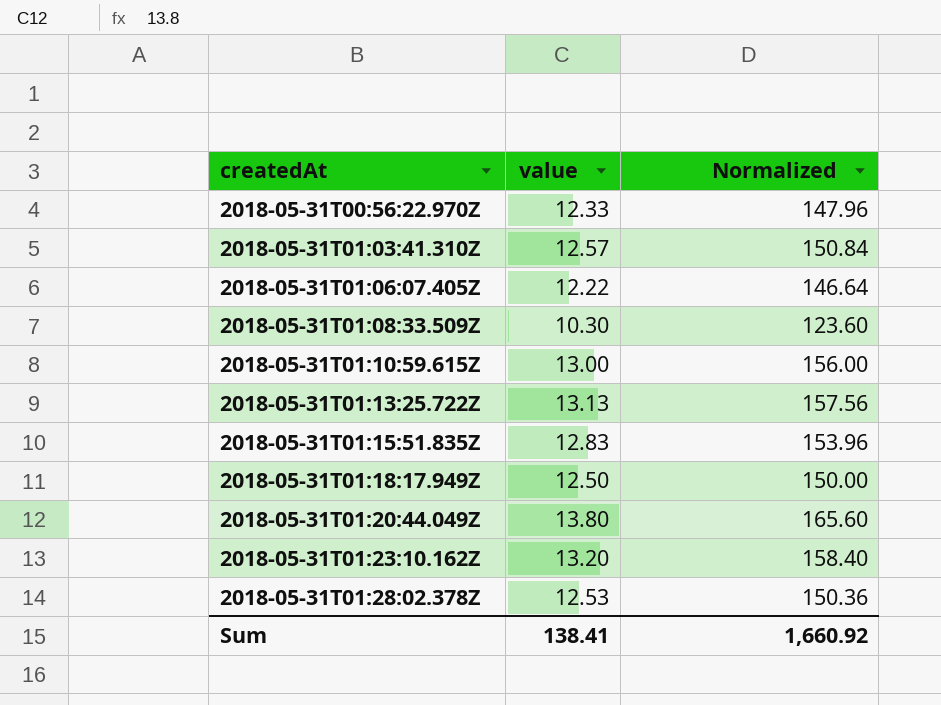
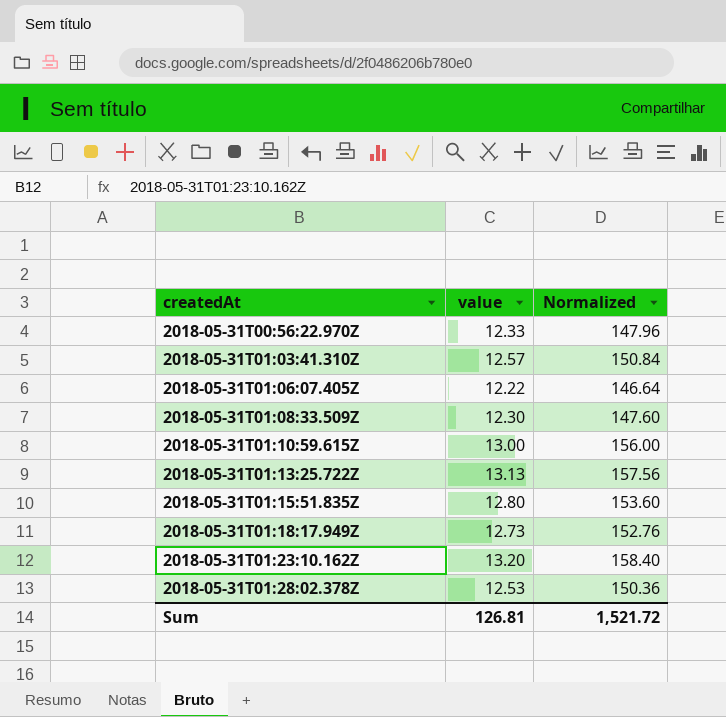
row 2018-05-31T01:20:44.049Z: 13.80 | 165.60 -> none
2018-05-31T01:08:33.509Z | value: 10.30 -> 12.30
2018-05-31T01:08:33.509Z | Normalized: 123.60 -> 147.60
2018-05-31T01:15:51.835Z | value: 12.83 -> 12.80
2018-05-31T01:15:51.835Z | Normalized: 153.96 -> 153.60
2018-05-31T01:18:17.949Z | value: 12.50 -> 12.73
2018-05-31T01:18:17.949Z | Normalized: 150.00 -> 152.76
Sum | value: 138.41 -> 126.81
Sum | Normalized: 1,660.92 -> 1,521.72

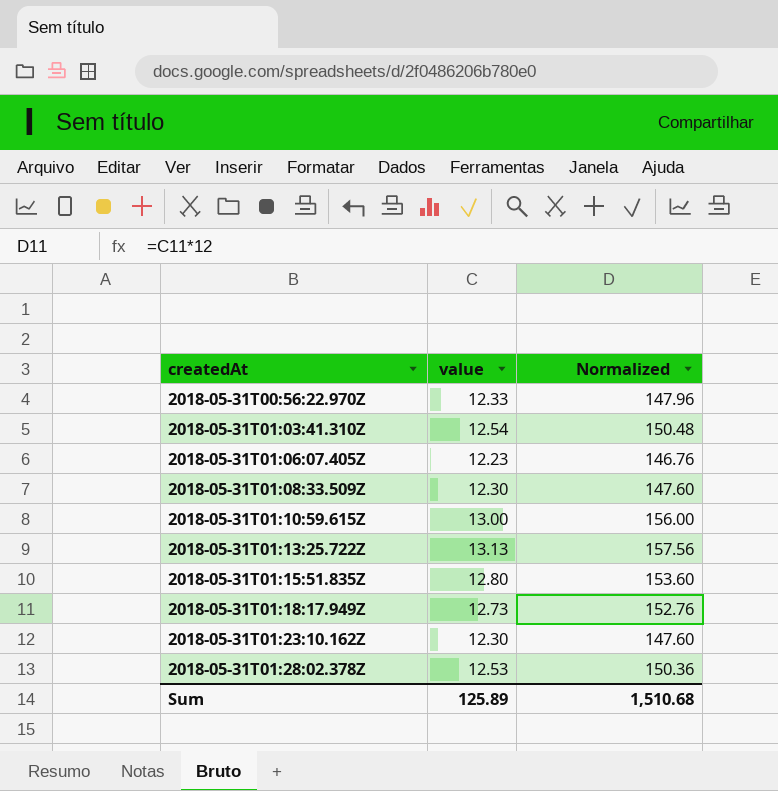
2018-05-31T01:03:41.310Z | value: 12.57 -> 12.54
2018-05-31T01:03:41.310Z | Normalized: 150.84 -> 150.48
2018-05-31T01:06:07.405Z | value: 12.22 -> 12.23
2018-05-31T01:06:07.405Z | Normalized: 146.64 -> 146.76
2018-05-31T01:23:10.162Z | value: 13.20 -> 12.30
2018-05-31T01:23:10.162Z | Normalized: 158.40 -> 147.60
Sum | value: 126.81 -> 125.89
Sum | Normalized: 1,521.72 -> 1,510.68

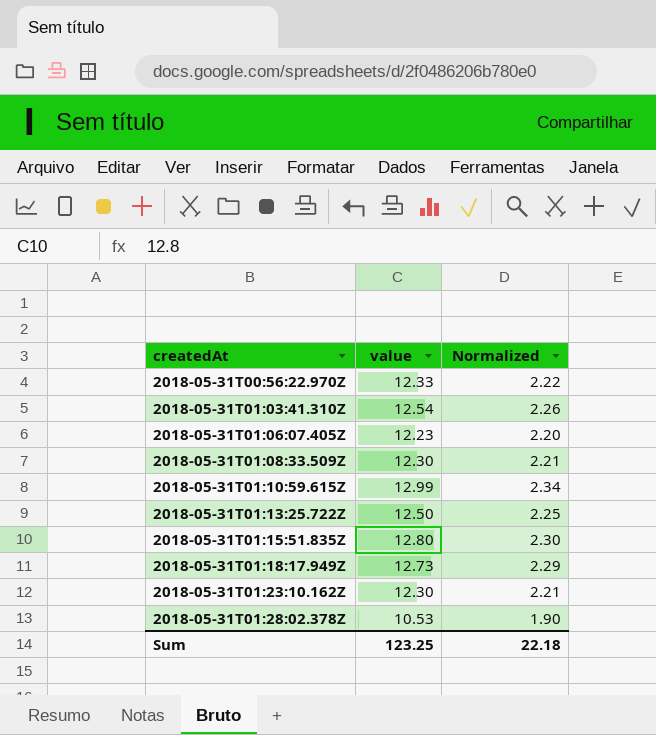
column Normalized | formula: [value] * 12 -> [value] * 0.18
2018-05-31T01:10:59.615Z | value: 13.00 -> 12.99
2018-05-31T01:13:25.722Z | value: 13.13 -> 12.50
2018-05-31T01:28:02.378Z | value: 12.53 -> 10.53
Sum | value: 125.89 -> 123.25
Sum | Normalized: 1,510.68 -> 22.18

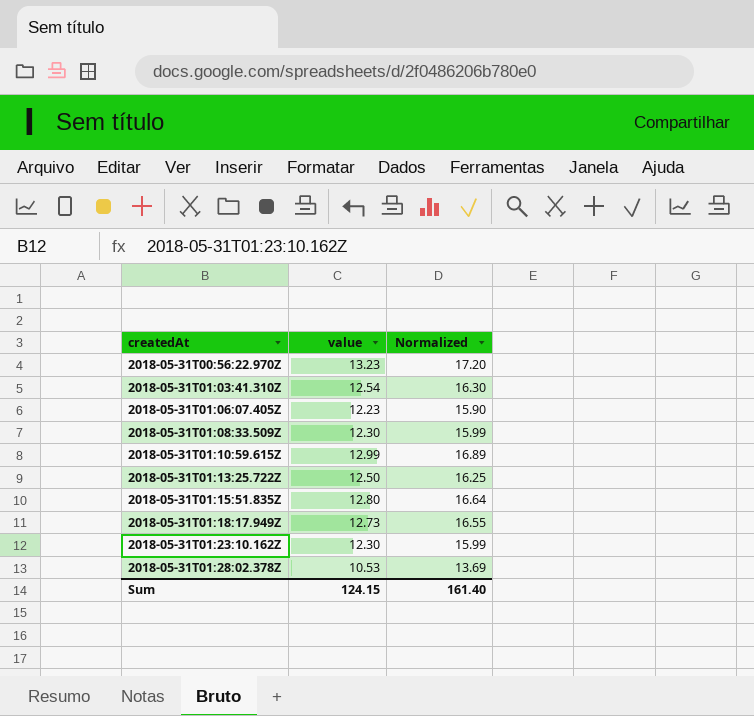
column Normalized | formula: [value] * 0.18 -> [value] * 1.3
2018-05-31T00:56:22.970Z | value: 12.33 -> 13.23
Sum | value: 123.25 -> 124.15
Sum | Normalized: 22.18 -> 161.40

